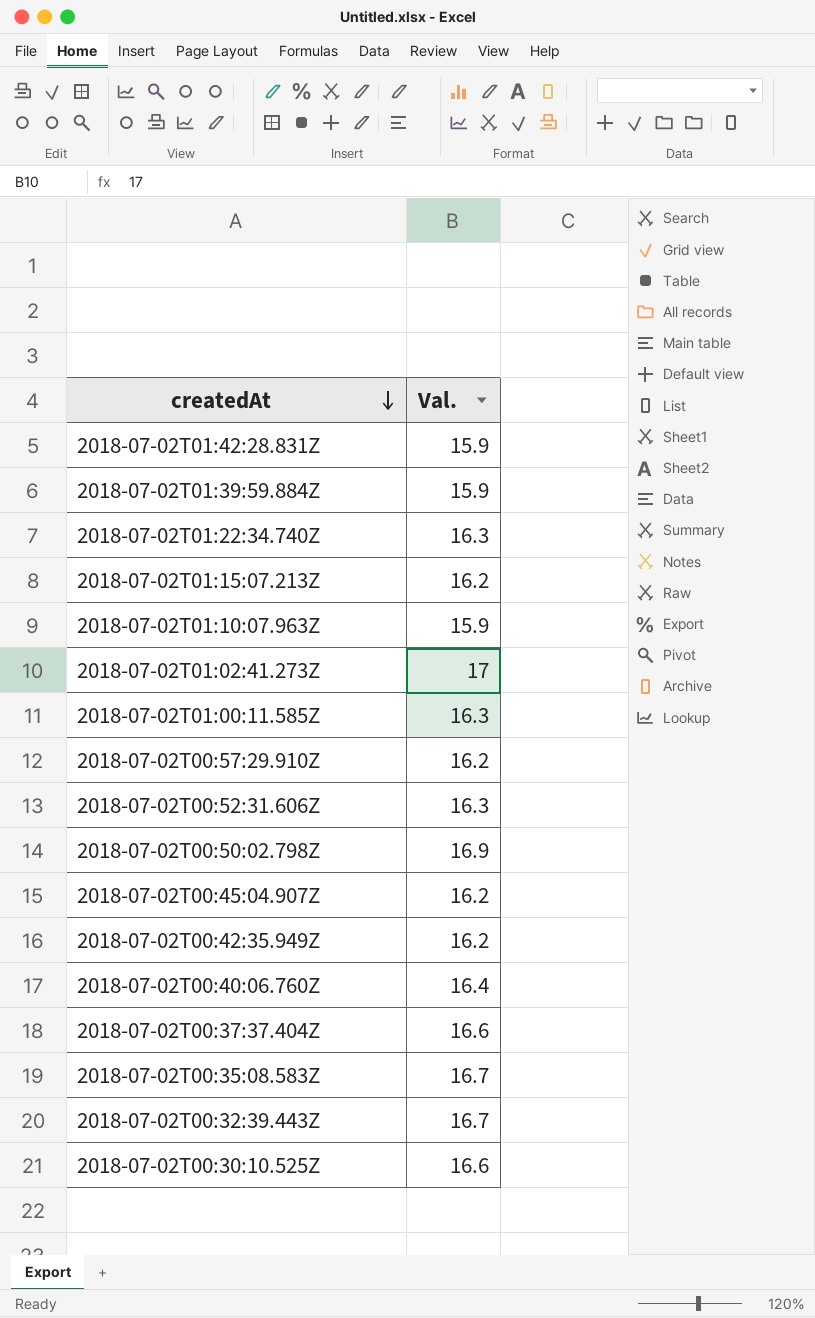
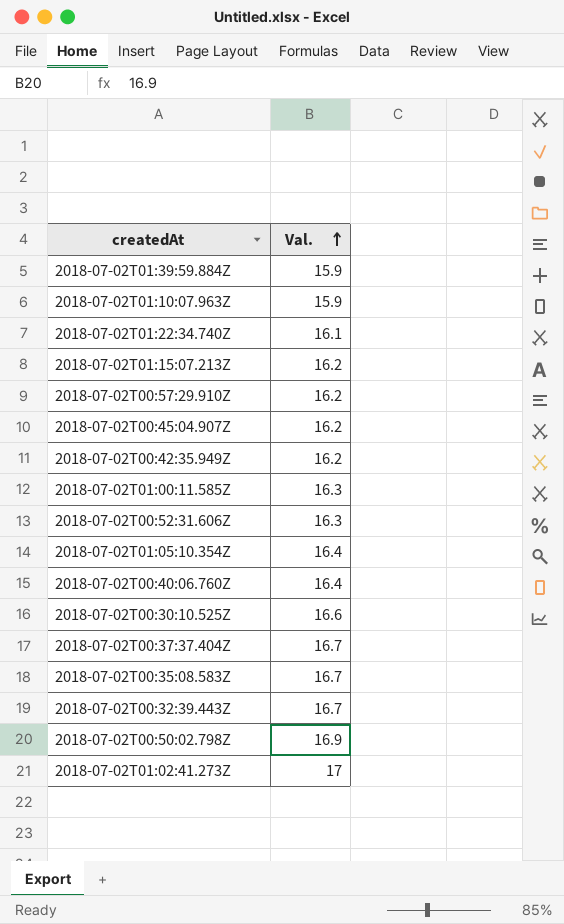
row order: createdAt descending -> Val. ascending
row 2018-07-02T01:42:28.831Z: 15.9 -> none
2018-07-02T01:22:34.740Z | Val.: 16.3 -> 16.1
row 2018-07-02T01:05:10.354Z: none -> 16.4
2018-07-02T00:37:37.404Z | Val.: 16.6 -> 16.7

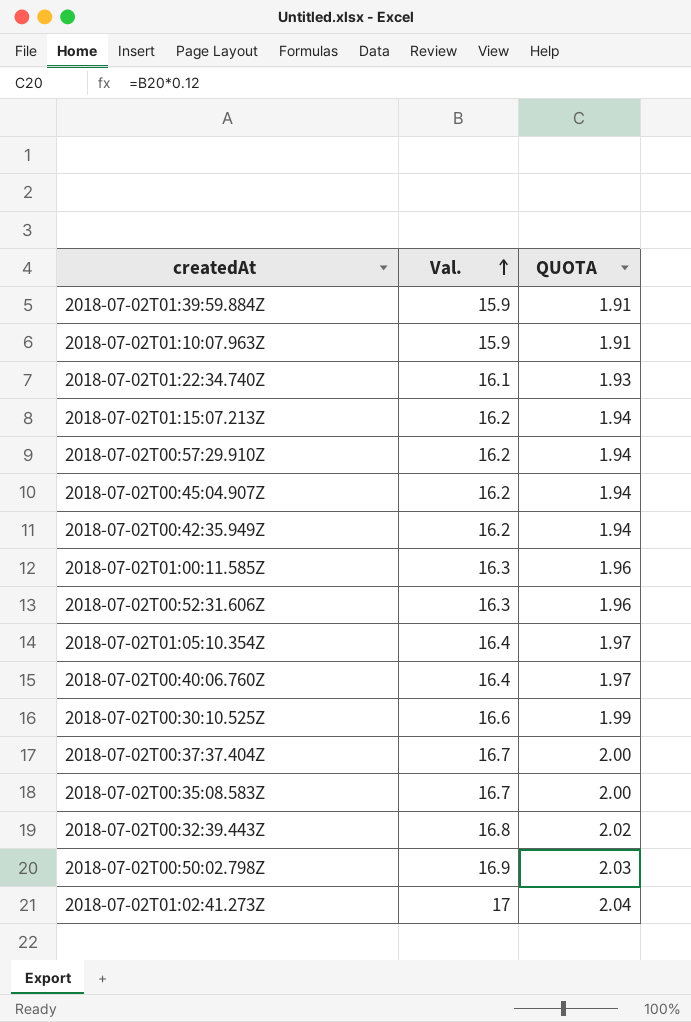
column QUOTA | formula: none -> [Val.] * 0.12
2018-07-02T00:32:39.443Z | Val.: 16.7 -> 16.8

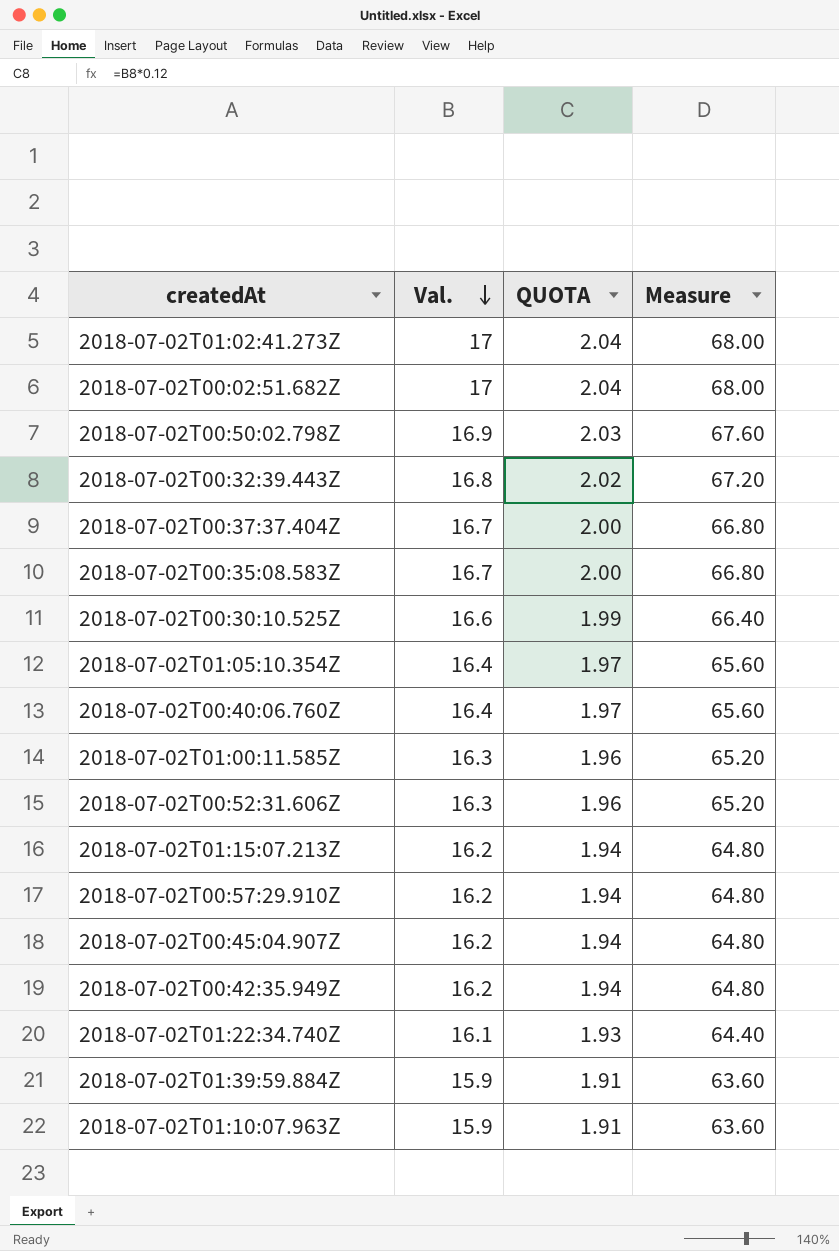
row order: Val. ascending -> Val. descending
column Measure | formula: none -> [Val.] * 4
row 2018-07-02T00:02:51.682Z: none -> 17 | 2.04 | 68.00

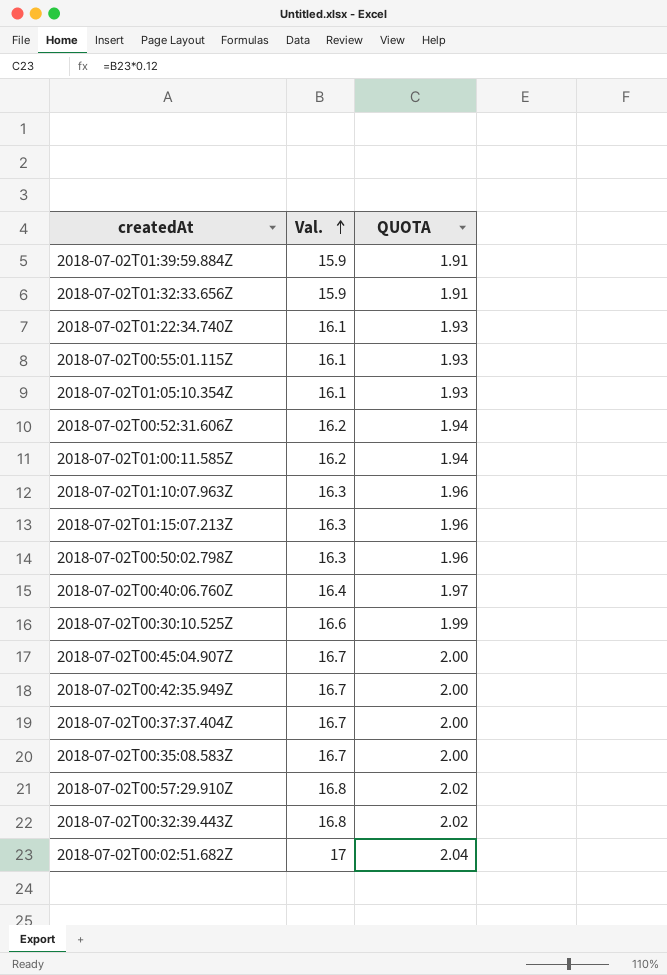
row order: Val. descending -> Val. ascending
column Measure | formula: [Val.] * 4 -> none
row 2018-07-02T01:02:41.273Z: 17 | 2.04 | 68.00 -> none
row 2018-07-02T01:32:33.656Z: none -> 15.9 | 1.91
row 2018-07-02T00:55:01.115Z: none -> 16.1 | 1.93
2018-07-02T01:05:10.354Z | Val.: 16.4 -> 16.1
2018-07-02T01:05:10.354Z | QUOTA: 1.97 -> 1.93
2018-07-02T00:52:31.606Z | Val.: 16.3 -> 16.2
2018-07-02T00:52:31.606Z | QUOTA: 1.96 -> 1.94
2018-07-02T01:00:11.585Z | Val.: 16.3 -> 16.2
2018-07-02T01:00:11.585Z | QUOTA: 1.96 -> 1.94
2018-07-02T01:10:07.963Z | Val.: 15.9 -> 16.3
2018-07-02T01:10:07.963Z | QUOTA: 1.91 -> 1.96
2018-07-02T01:15:07.213Z | Val.: 16.2 -> 16.3
2018-07-02T01:15:07.213Z | QUOTA: 1.94 -> 1.96
2018-07-02T00:50:02.798Z | Val.: 16.9 -> 16.3
2018-07-02T00:50:02.798Z | QUOTA: 2.03 -> 1.96
2018-07-02T00:45:04.907Z | Val.: 16.2 -> 16.7
2018-07-02T00:45:04.907Z | QUOTA: 1.94 -> 2.00
2018-07-02T00:42:35.949Z | Val.: 16.2 -> 16.7
2018-07-02T00:42:35.949Z | QUOTA: 1.94 -> 2.00
2018-07-02T00:57:29.910Z | Val.: 16.2 -> 16.8
2018-07-02T00:57:29.910Z | QUOTA: 1.94 -> 2.02

